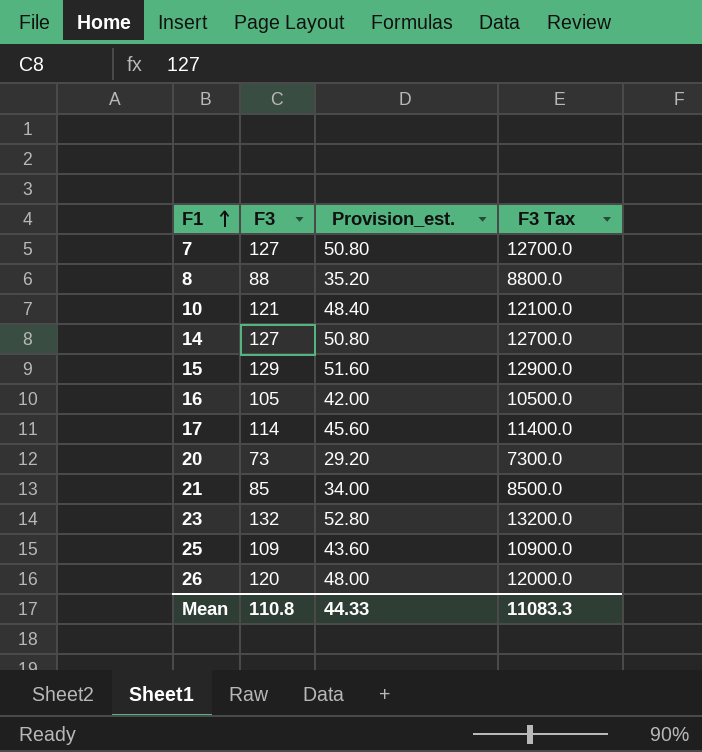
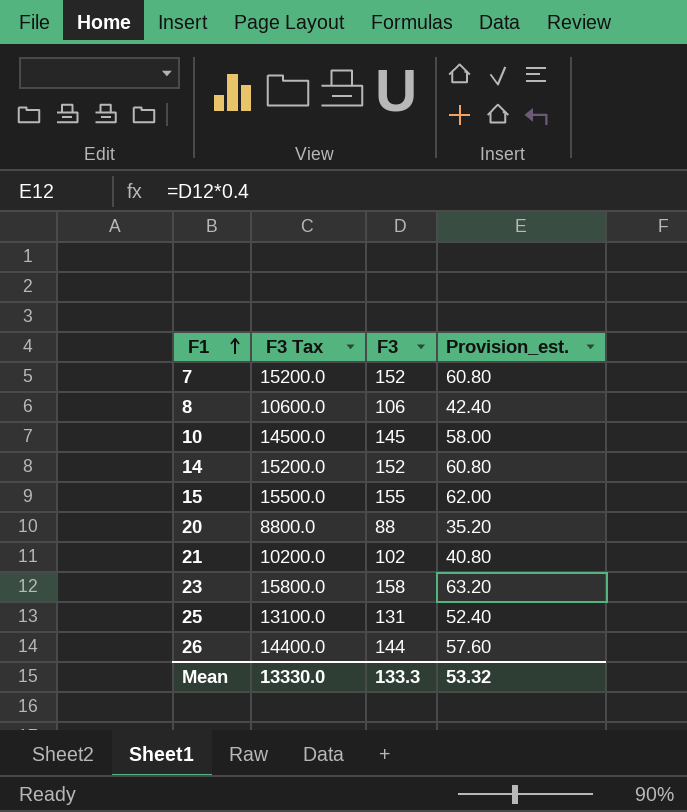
column F3 Tax | position: 4 -> 2
row 16: 105 | 42.00 | 10500.0 -> none
row 17: 114 | 45.60 | 11400.0 -> none
7 | F3 Tax: 12700.0 -> 15200.0
7 | F3: 127 -> 152
7 | Provision_est.: 50.80 -> 60.80
8 | F3 Tax: 8800.0 -> 10600.0
8 | F3: 88 -> 106
8 | Provision_est.: 35.20 -> 42.40
10 | F3 Tax: 12100.0 -> 14500.0
10 | F3: 121 -> 145
10 | Provision_est.: 48.40 -> 58.00
14 | F3 Tax: 12700.0 -> 15200.0
14 | F3: 127 -> 152
14 | Provision_est.: 50.80 -> 60.80
15 | F3 Tax: 12900.0 -> 15500.0
15 | F3: 129 -> 155
15 | Provision_est.: 51.60 -> 62.00
20 | F3 Tax: 7300.0 -> 8800.0
20 | F3: 73 -> 88
20 | Provision_est.: 29.20 -> 35.20
21 | F3 Tax: 8500.0 -> 10200.0
21 | F3: 85 -> 102
21 | Provision_est.: 34.00 -> 40.80
23 | F3 Tax: 13200.0 -> 15800.0
23 | F3: 132 -> 158
23 | Provision_est.: 52.80 -> 63.20
25 | F3 Tax: 10900.0 -> 13100.0
25 | F3: 109 -> 131
25 | Provision_est.: 43.60 -> 52.40
26 | F3 Tax: 12000.0 -> 14400.0
26 | F3: 120 -> 144
26 | Provision_est.: 48.00 -> 57.60
Mean | F3 Tax: 11083.3 -> 13330.0
Mean | F3: 110.8 -> 133.3
Mean | Provision_est.: 44.33 -> 53.32

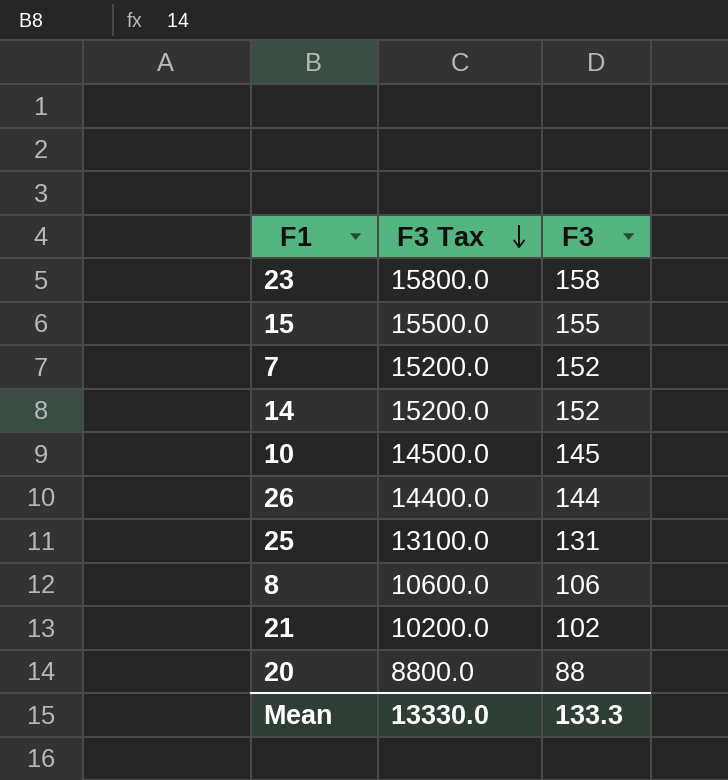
row order: F1 ascending -> F3 Tax descending
column Provision_est. | formula: [F3] * 0.4 -> none

